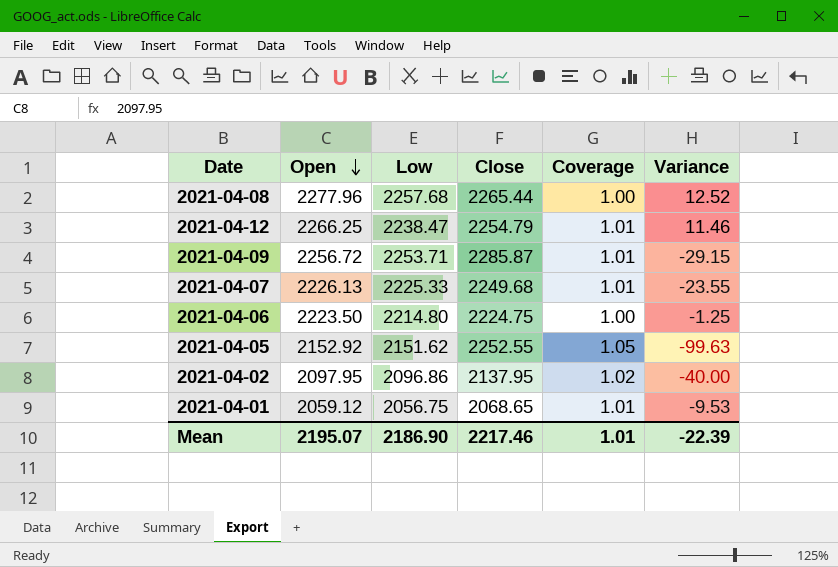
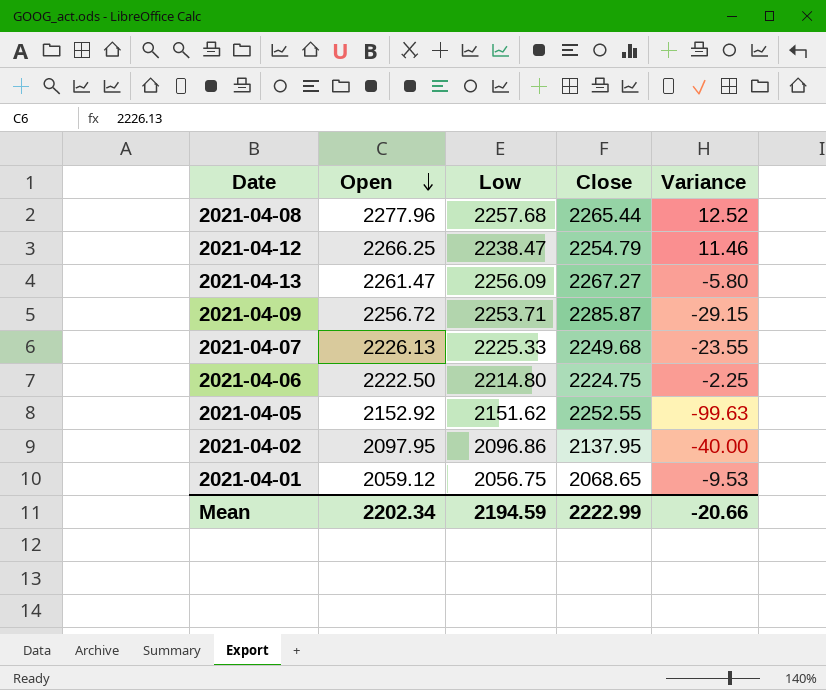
column Coverage | formula: [Close] / [Low] -> none
row 2021-04-13: none -> 2261.47 | 2256.09 | 2267.27 | -5.80
2021-04-06 | Open: 2223.50 -> 2222.50
2021-04-06 | Variance: -1.25 -> -2.25
Mean | Open: 2195.07 -> 2202.34
Mean | Low: 2186.90 -> 2194.59
Mean | Close: 2217.46 -> 2222.99
Mean | Variance: -22.39 -> -20.66

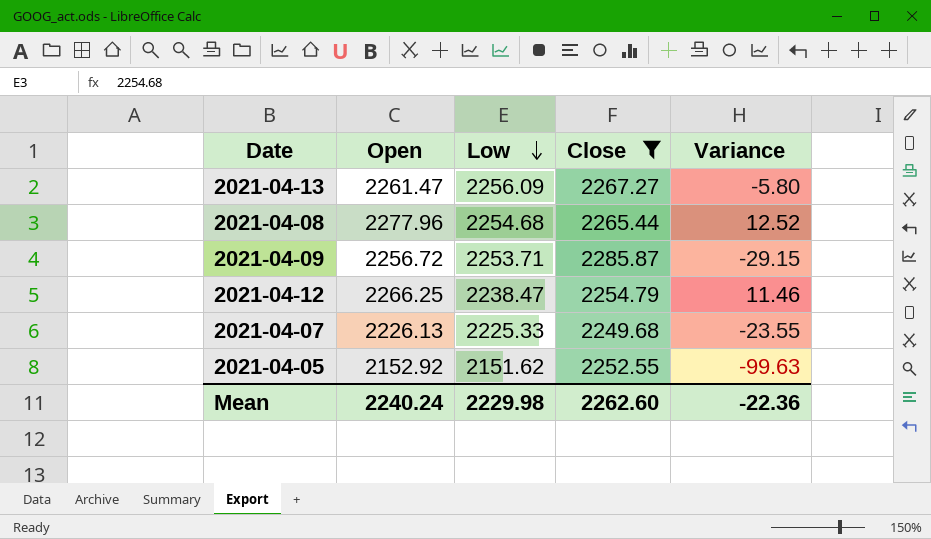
filter: none -> Close >= 2249.68
row order: Open descending -> Low descending
2021-04-08 | Low: 2257.68 -> 2254.68
Mean | Open: 2202.34 -> 2240.24
Mean | Low: 2194.59 -> 2229.98
Mean | Close: 2222.99 -> 2262.60
Mean | Variance: -20.66 -> -22.36

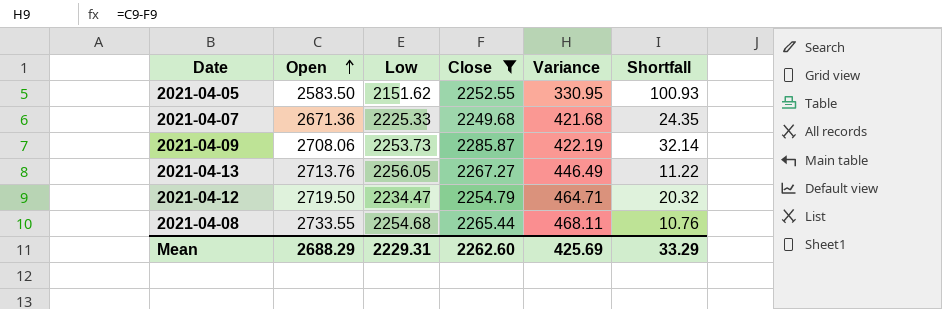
row order: Low descending -> Open ascending
column Shortfall | formula: none -> [Close] - [Low]
2021-04-05 | Open: 2152.92 -> 2583.50
2021-04-05 | Variance: -99.63 -> 330.95
2021-04-07 | Open: 2226.13 -> 2671.36
2021-04-07 | Variance: -23.55 -> 421.68
2021-04-09 | Open: 2256.72 -> 2708.06
2021-04-09 | Low: 2253.71 -> 2253.73
2021-04-09 | Variance: -29.15 -> 422.19
2021-04-13 | Open: 2261.47 -> 2713.76
2021-04-13 | Low: 2256.09 -> 2256.05
2021-04-13 | Variance: -5.80 -> 446.49
2021-04-12 | Open: 2266.25 -> 2719.50
2021-04-12 | Low: 2238.47 -> 2234.47
2021-04-12 | Variance: 11.46 -> 464.71
2021-04-08 | Open: 2277.96 -> 2733.55
2021-04-08 | Variance: 12.52 -> 468.11
Mean | Open: 2240.24 -> 2688.29
Mean | Low: 2229.98 -> 2229.31
Mean | Variance: -22.36 -> 425.69

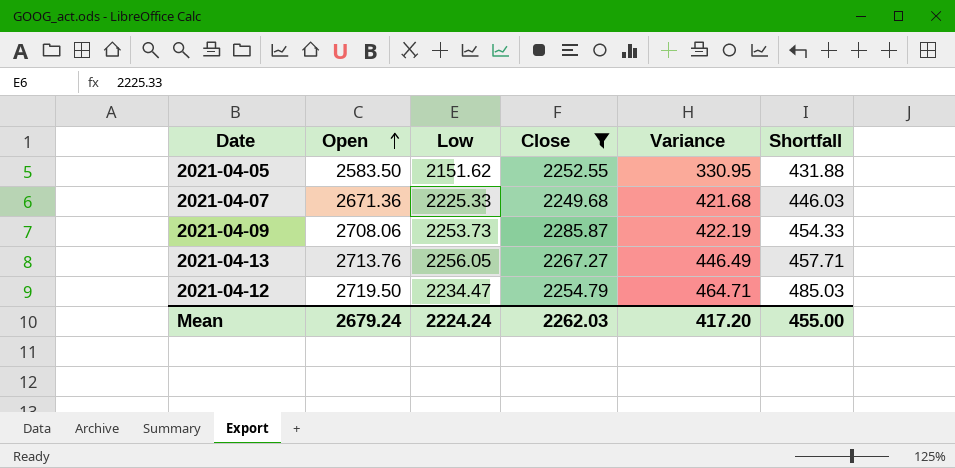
column Shortfall | formula: [Close] - [Low] -> [Open] - [Low]
row 2021-04-08: 2733.55 | 2254.68 | 2265.44 | 468.11 | 10.76 -> none
Mean | Open: 2688.29 -> 2679.24
Mean | Low: 2229.31 -> 2224.24
Mean | Close: 2262.60 -> 2262.03
Mean | Variance: 425.69 -> 417.20
Mean | Shortfall: 33.29 -> 455.00

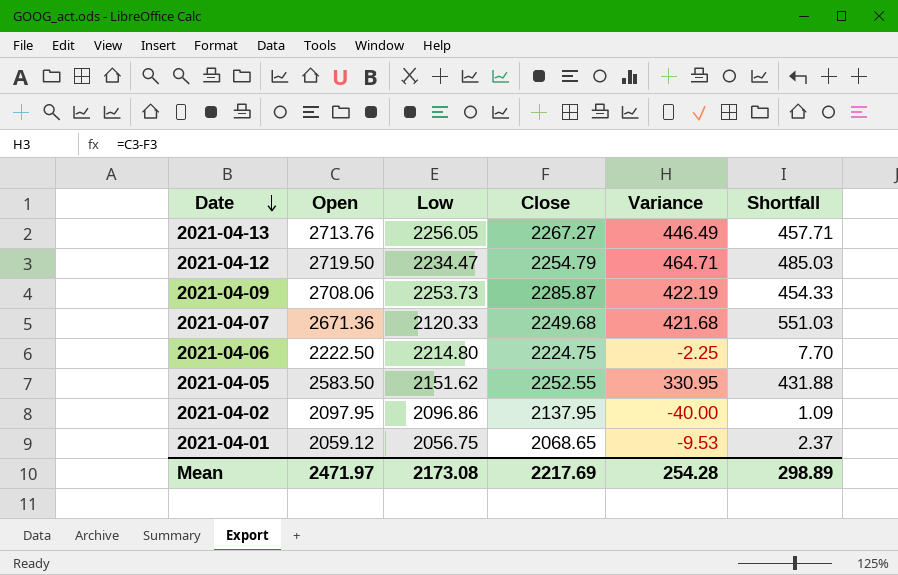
filter: Close >= 2249.68 -> none
row order: Open ascending -> Date descending
2021-04-07 | Low: 2225.33 -> 2120.33
2021-04-07 | Shortfall: 446.03 -> 551.03
Mean | Open: 2679.24 -> 2471.97
Mean | Low: 2224.24 -> 2173.08
Mean | Close: 2262.03 -> 2217.69
Mean | Variance: 417.20 -> 254.28
Mean | Shortfall: 455.00 -> 298.89

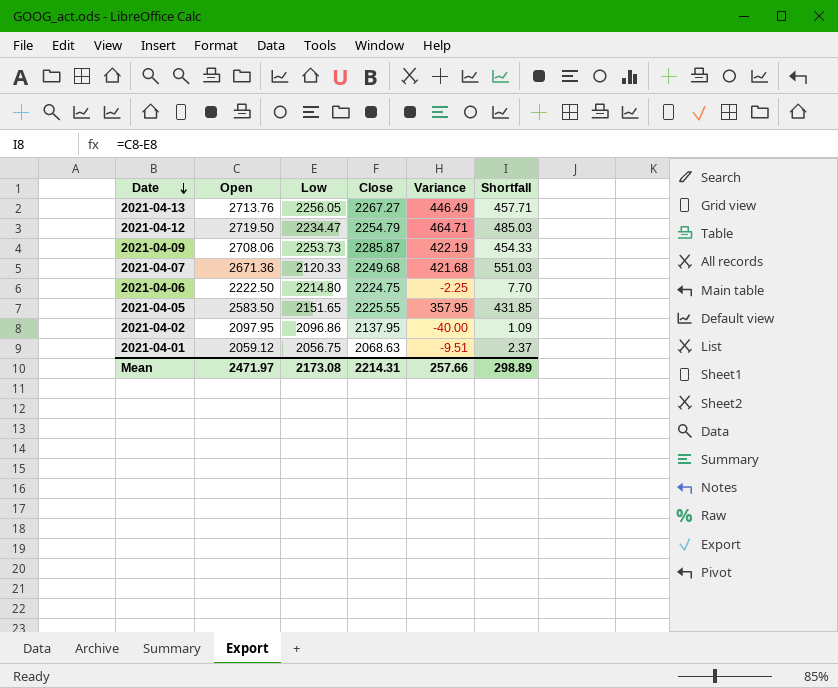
2021-04-05 | Low: 2151.62 -> 2151.65
2021-04-05 | Close: 2252.55 -> 2225.55
2021-04-05 | Variance: 330.95 -> 357.95
2021-04-05 | Shortfall: 431.88 -> 431.85
2021-04-01 | Close: 2068.65 -> 2068.63
2021-04-01 | Variance: -9.53 -> -9.51
Mean | Close: 2217.69 -> 2214.31
Mean | Variance: 254.28 -> 257.66

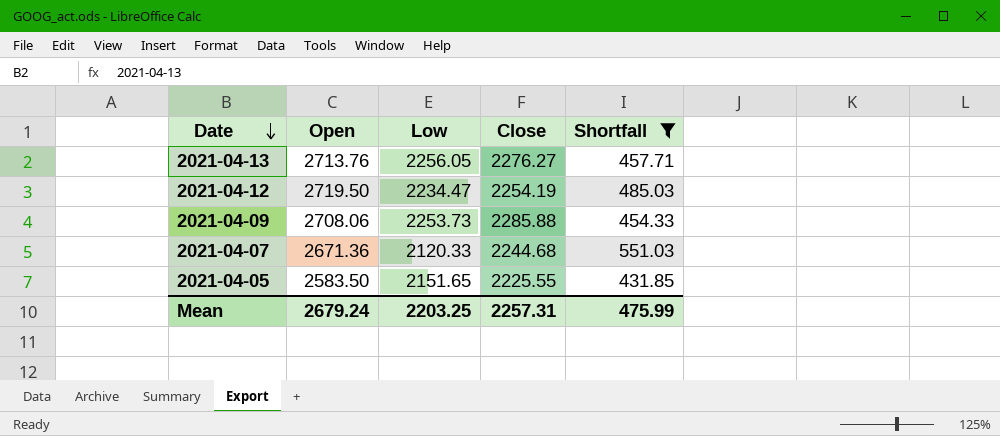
filter: none -> Shortfall >= 431.85
column Variance | formula: [Open] - [Close] -> none
2021-04-13 | Close: 2267.27 -> 2276.27
2021-04-12 | Close: 2254.79 -> 2254.19
2021-04-09 | Close: 2285.87 -> 2285.88
2021-04-07 | Close: 2249.68 -> 2244.68
Mean | Open: 2471.97 -> 2679.24
Mean | Low: 2173.08 -> 2203.25
Mean | Close: 2214.31 -> 2257.31
Mean | Shortfall: 298.89 -> 475.99

